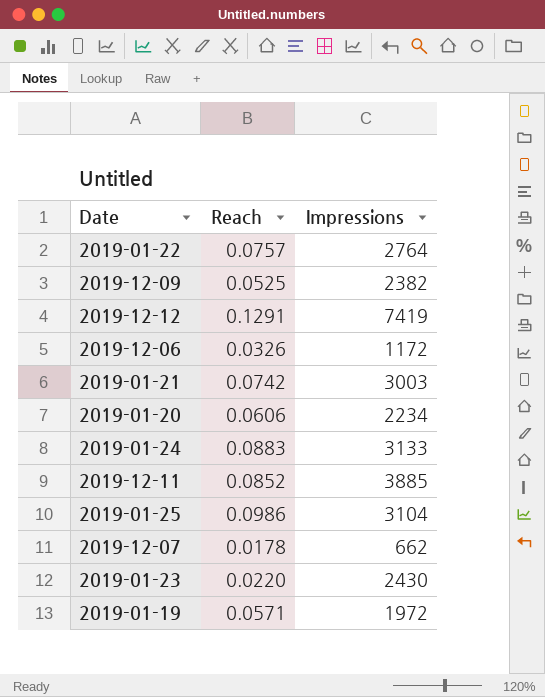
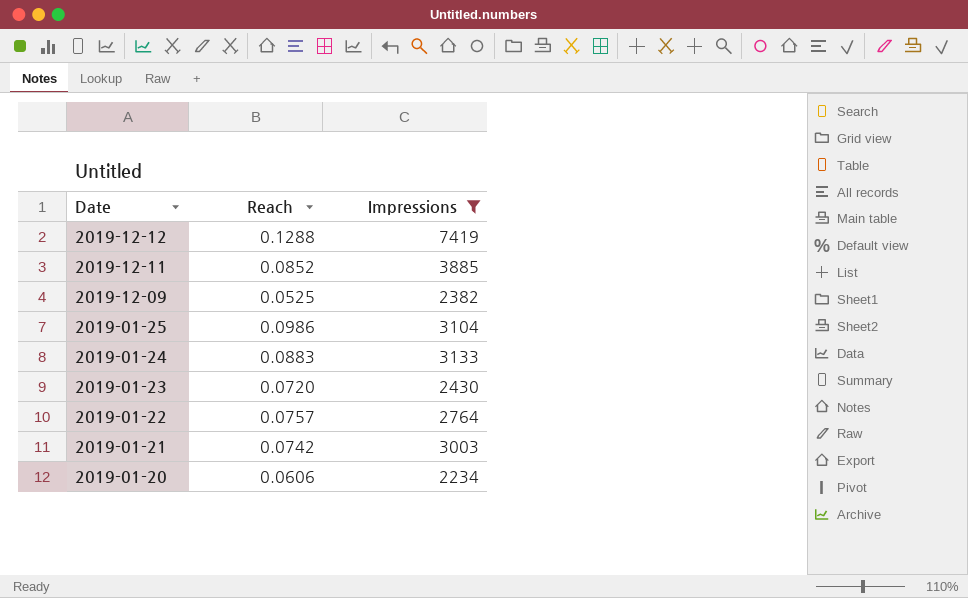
filter: none -> Impressions >= 2234
row order: none -> Date descending
2019-12-12 | Reach: 0.1291 -> 0.1288
2019-01-23 | Reach: 0.0220 -> 0.0720

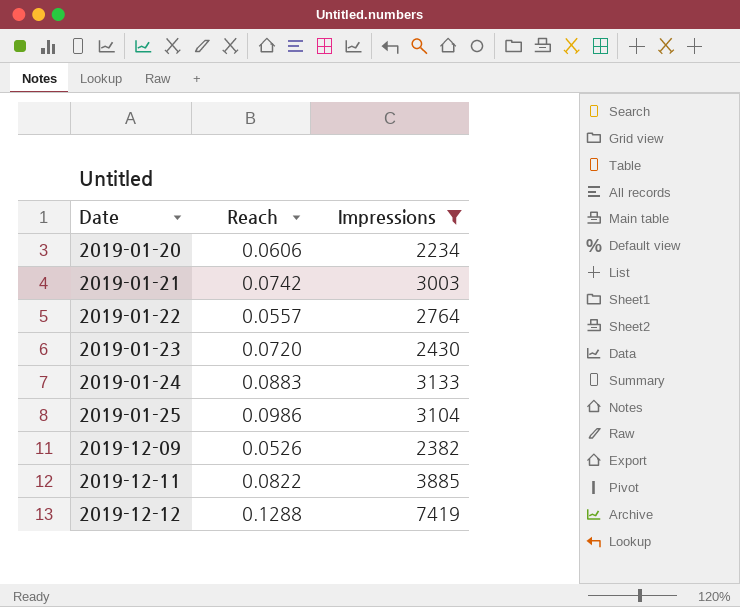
row order: Date descending -> Date ascending
2019-01-22 | Reach: 0.0757 -> 0.0557
2019-12-09 | Reach: 0.0525 -> 0.0526
2019-12-11 | Reach: 0.0852 -> 0.0822

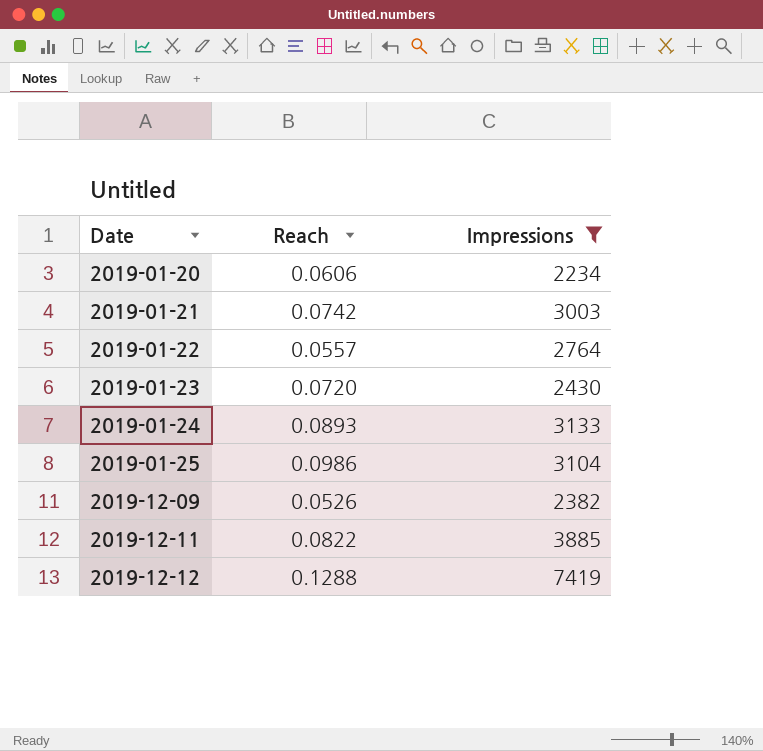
2019-01-24 | Reach: 0.0883 -> 0.0893

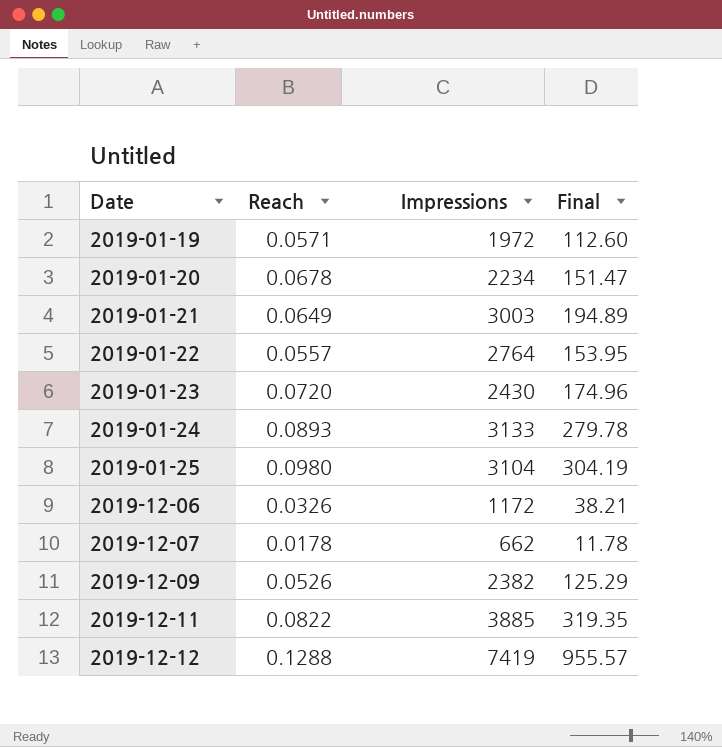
filter: Impressions >= 2234 -> none
column Final | formula: none -> [Reach] * [Impressions]
2019-01-20 | Reach: 0.0606 -> 0.0678
2019-01-21 | Reach: 0.0742 -> 0.0649
2019-01-25 | Reach: 0.0986 -> 0.0980

